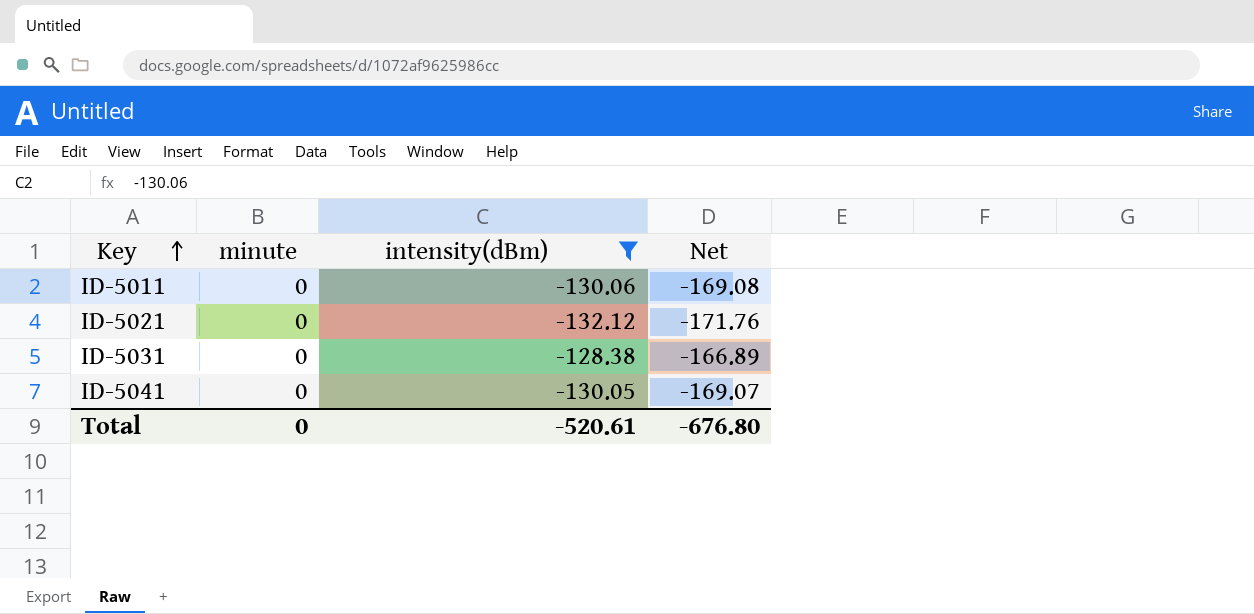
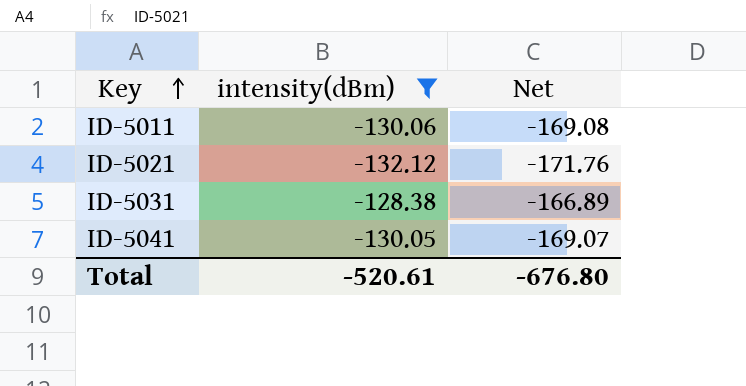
column minute | position: 2 -> none

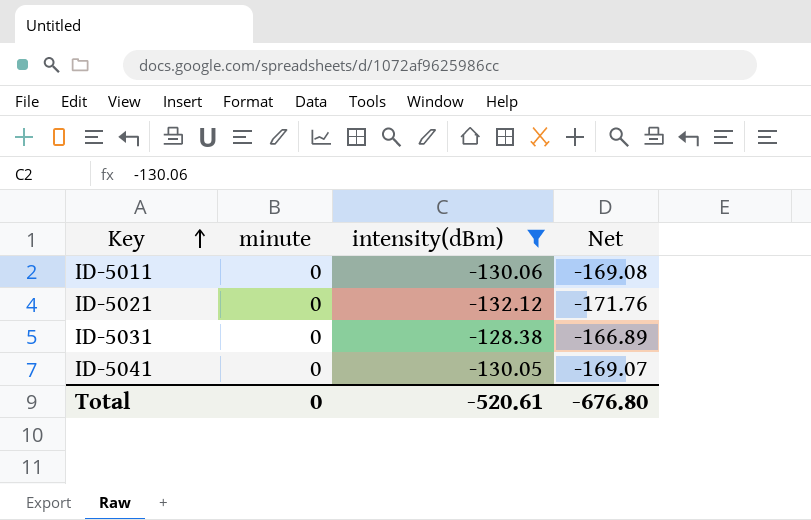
column minute | position: none -> 2

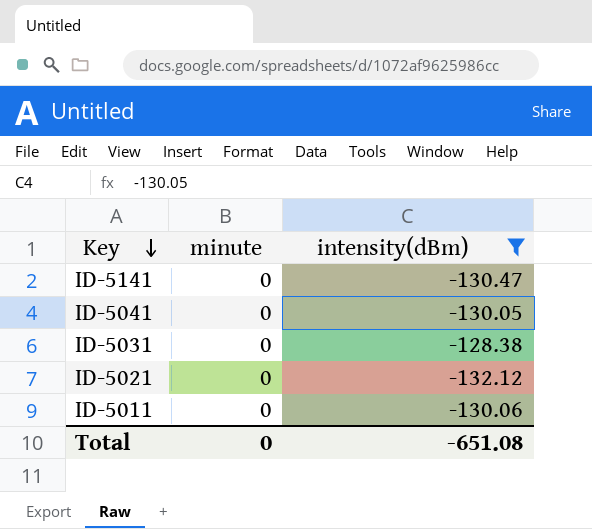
row order: Key ascending -> Key descending
column Net | formula: [intensity(dBm)] * 1.3 -> none
row ID-5141: none -> 0 | -130.47
Total | intensity(dBm): -520.61 -> -651.08

